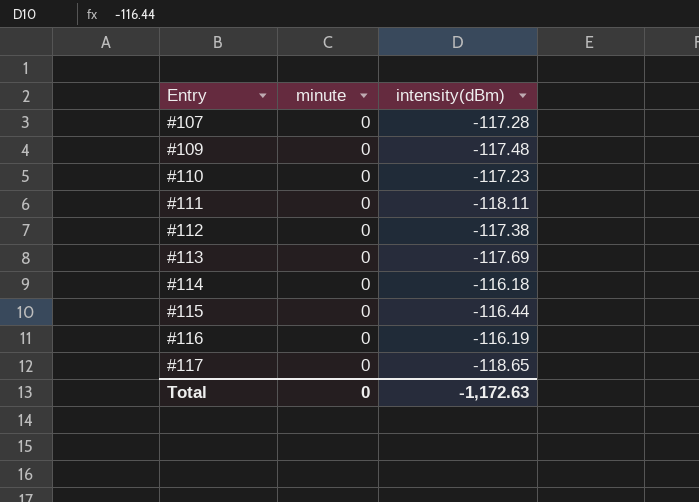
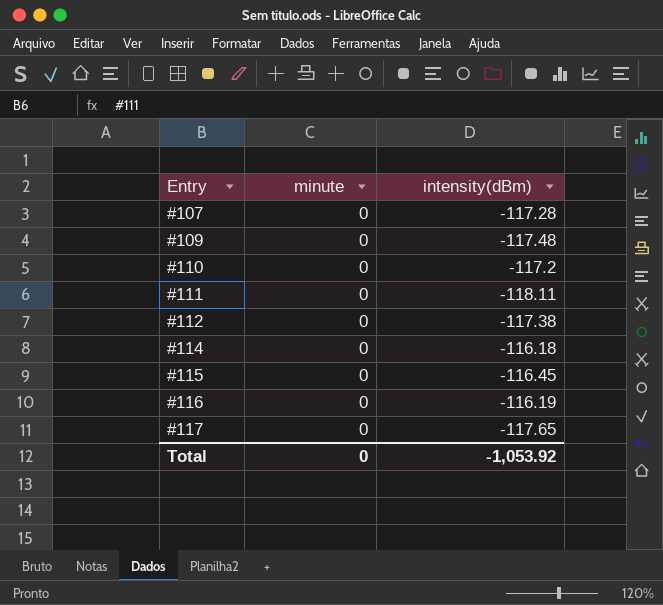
row #113: 0 | -117.69 -> none
#110 | intensity(dBm): -117.23 -> -117.2
#115 | intensity(dBm): -116.44 -> -116.45
#117 | intensity(dBm): -118.65 -> -117.65
Total | intensity(dBm): -1,172.63 -> -1,053.92

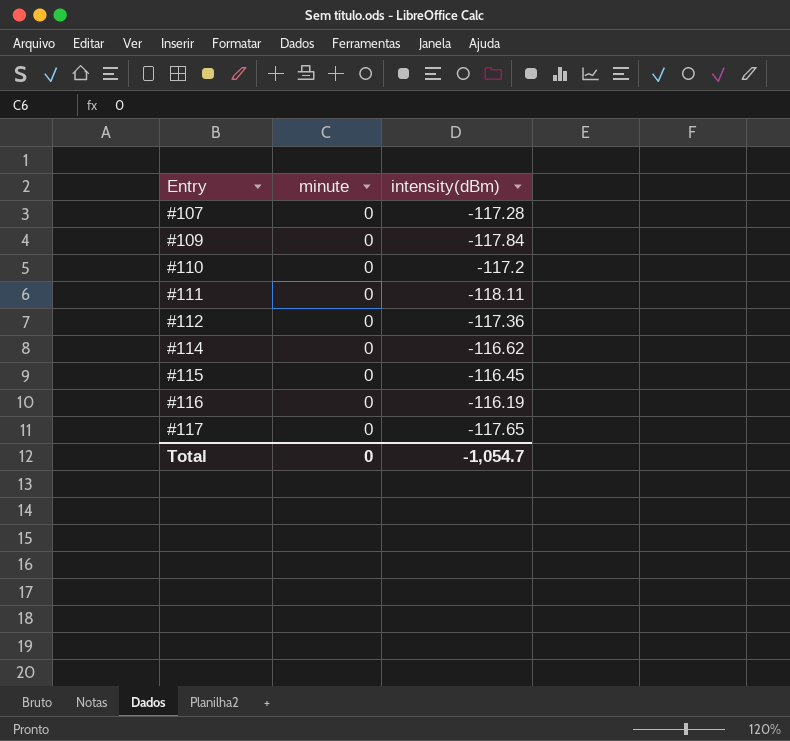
#109 | intensity(dBm): -117.48 -> -117.84
#112 | intensity(dBm): -117.38 -> -117.36
#114 | intensity(dBm): -116.18 -> -116.62
Total | intensity(dBm): -1,053.92 -> -1,054.7

